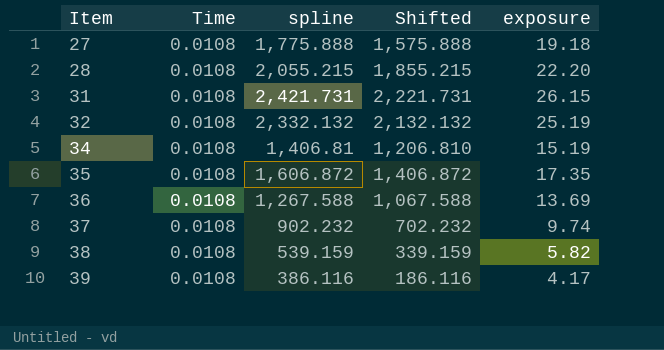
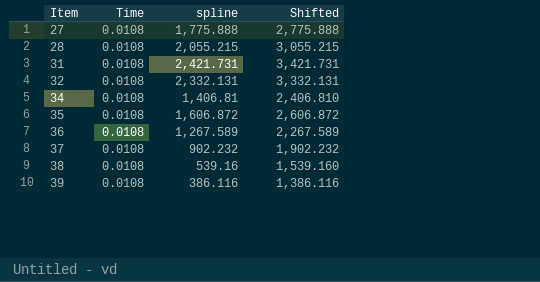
column exposure | formula: [Time] * [spline] -> none
column Shifted | formula: [spline] - 200 -> [spline] + 1000
32 | spline: 2,332.132 -> 2,332.131
36 | spline: 1,267.588 -> 1,267.589
38 | spline: 539.159 -> 539.16

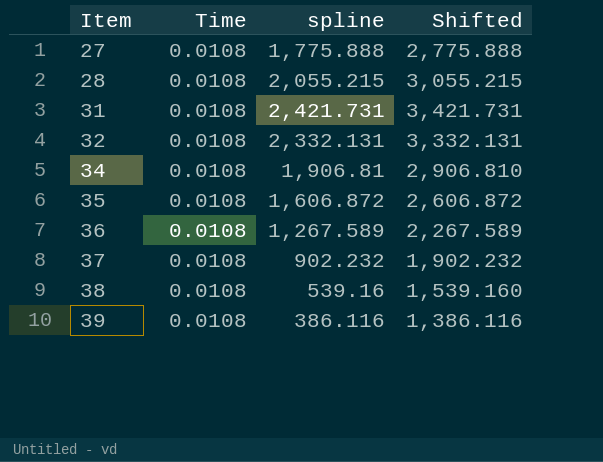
34 | spline: 1,406.81 -> 1,906.81
34 | Shifted: 2,406.810 -> 2,906.810

